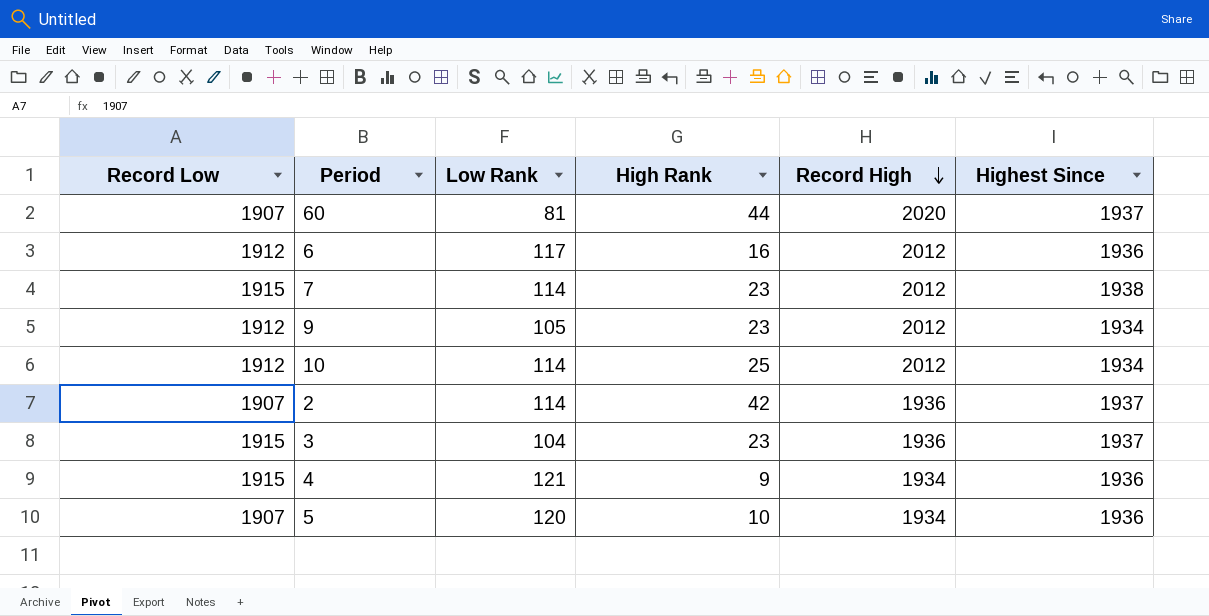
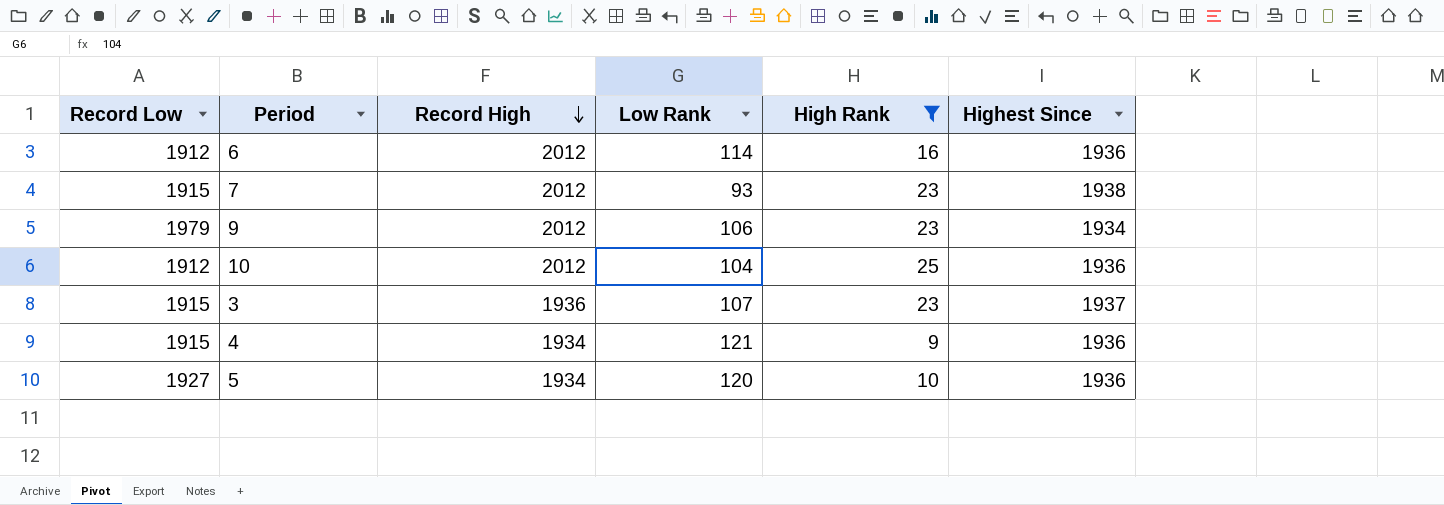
filter: none -> High Rank <= 25
column Record High | position: 5 -> 3
6 | Low Rank: 117 -> 114
7 | Low Rank: 114 -> 93
9 | Record Low: 1912 -> 1979
9 | Low Rank: 105 -> 106
10 | Low Rank: 114 -> 104
10 | Highest Since: 1934 -> 1936
3 | Low Rank: 104 -> 107
5 | Record Low: 1907 -> 1927

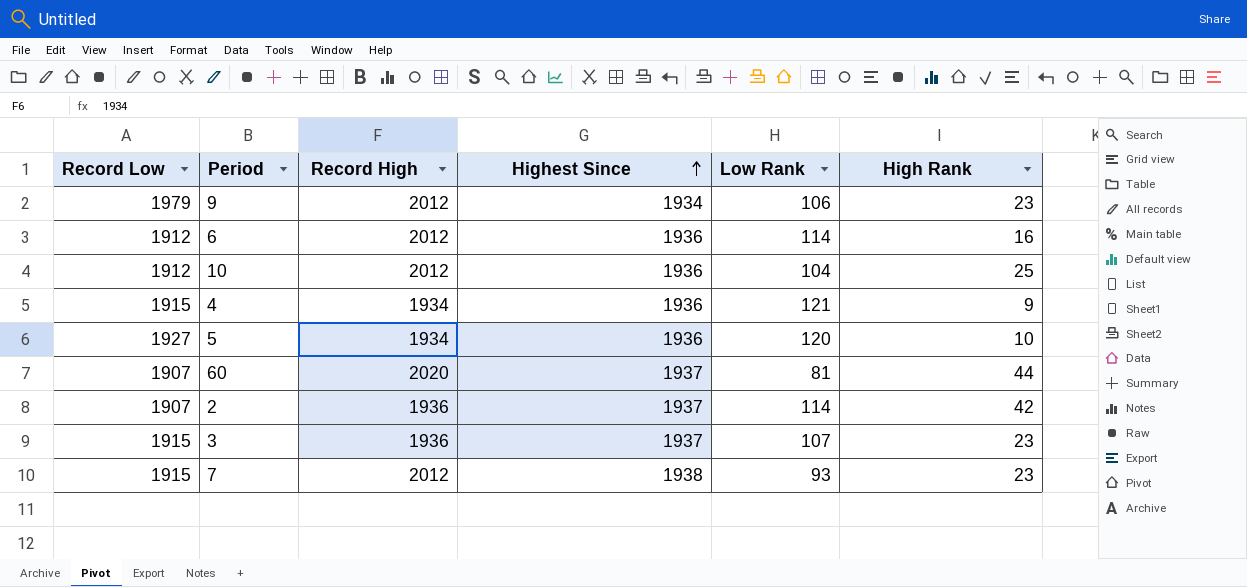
filter: High Rank <= 25 -> none
row order: Record High descending -> Highest Since ascending
column Highest Since | position: 6 -> 4

